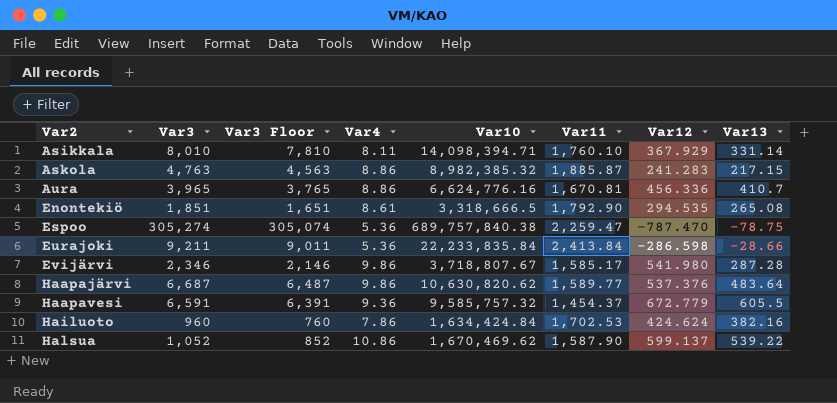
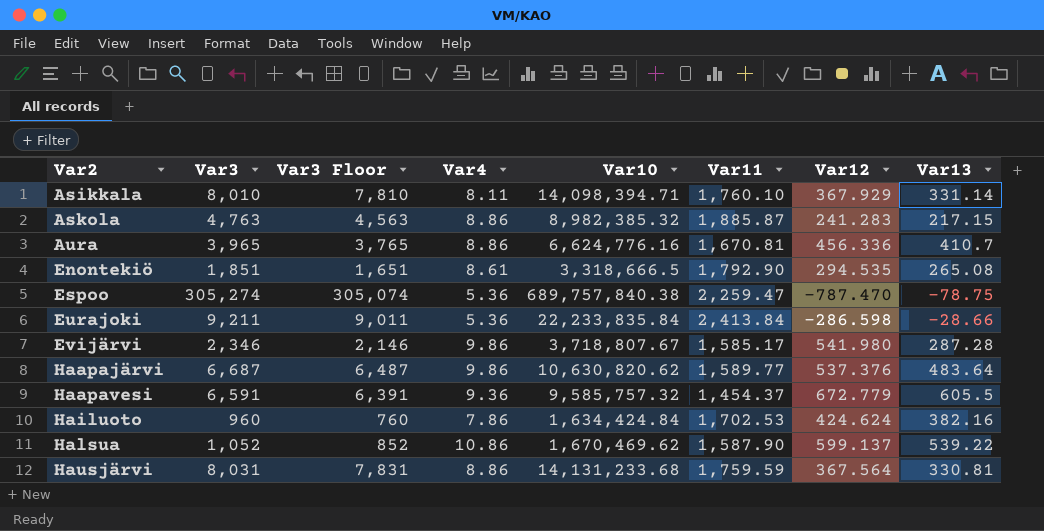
row Hausjärvi: none -> 8,031 | 7,831 | 8.86 | 14,131,233.68 | 1,759.59 | 367.564 | 330.81

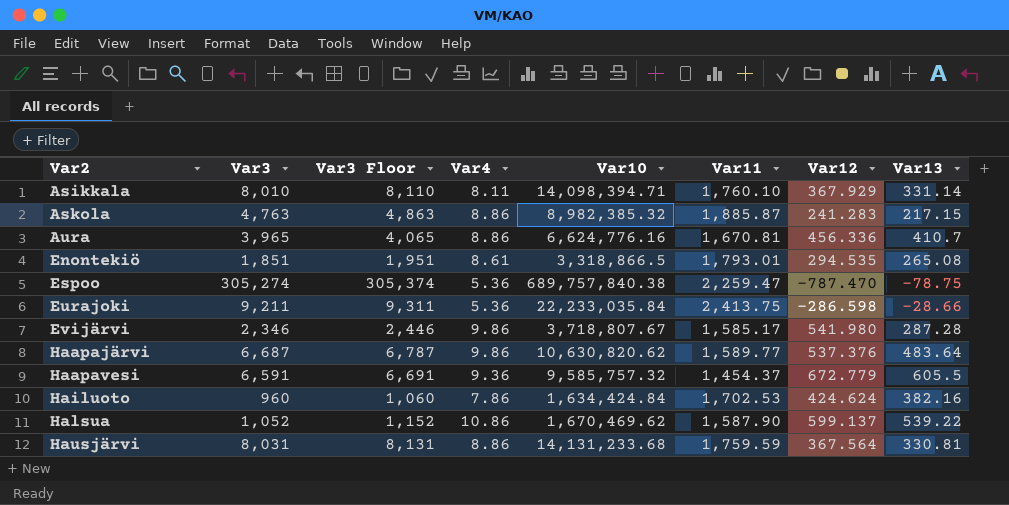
column Var3 Floor | formula: [Var3] - 200 -> [Var3] + 100
Enontekiö | Var10: 3,318,666.5 -> 3,318,866.5
Enontekiö | Var11: 1,792.90 -> 1,793.01
Eurajoki | Var10: 22,233,835.84 -> 22,233,035.84
Eurajoki | Var11: 2,413.84 -> 2,413.75

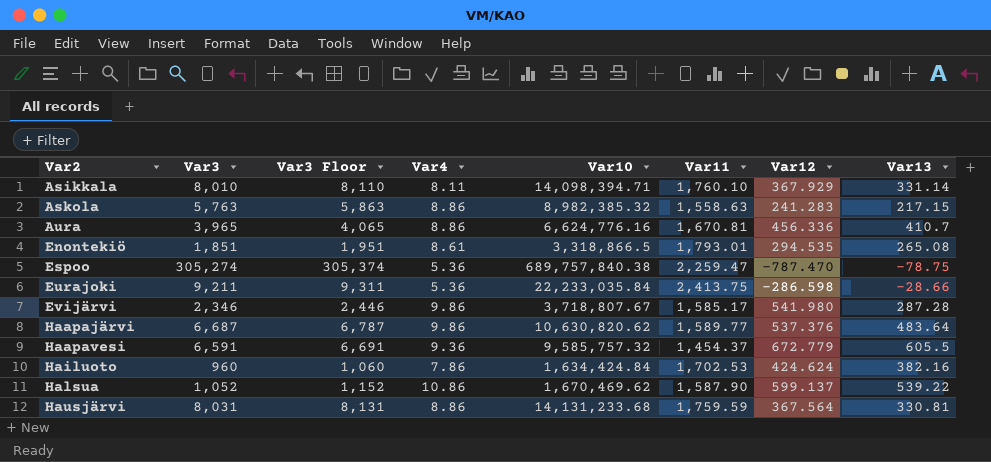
Askola | Var3: 4,763 -> 5,763
Askola | Var3 Floor: 4,863 -> 5,863
Askola | Var11: 1,885.87 -> 1,558.63

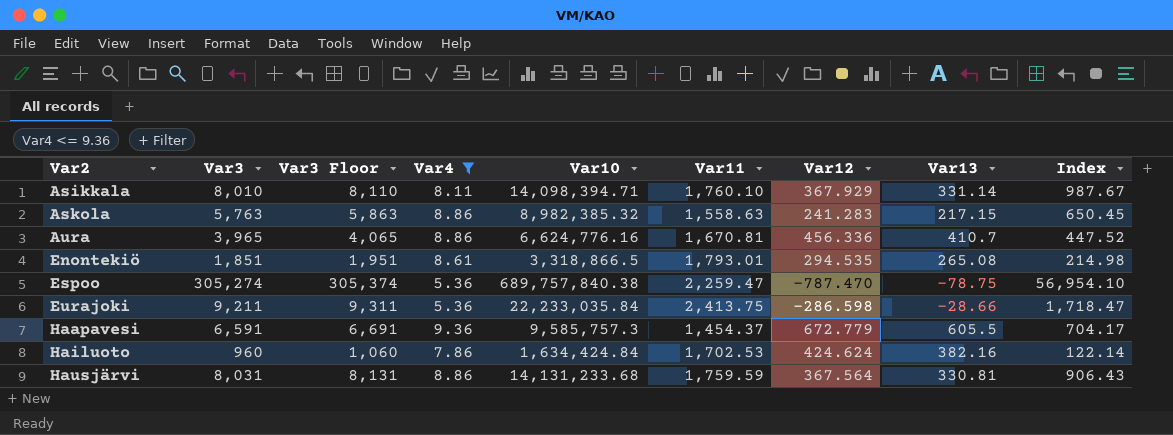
filter: none -> Var4 <= 9.36
column Index | formula: none -> [Var3] / [Var4]
Haapavesi | Var10: 9,585,757.32 -> 9,585,757.3

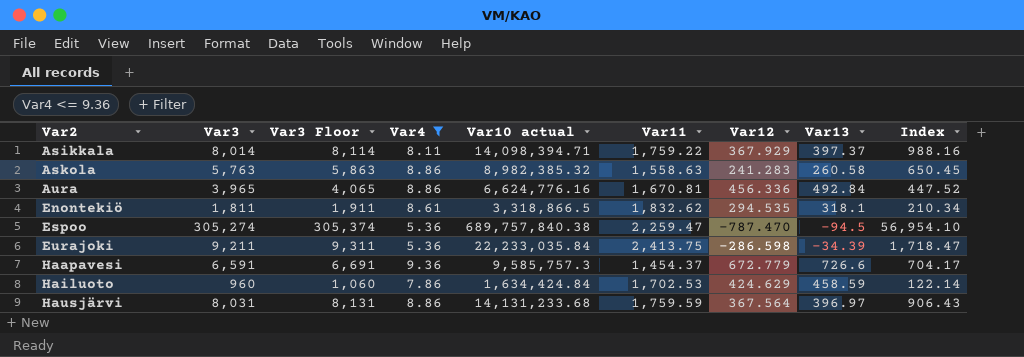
column name: Var10 -> Var10 actual
Asikkala | Var3: 8,010 -> 8,014
Asikkala | Var3 Floor: 8,110 -> 8,114
Asikkala | Var11: 1,760.10 -> 1,759.22
Asikkala | Var13: 331.14 -> 397.37
Asikkala | Index: 987.67 -> 988.16
Askola | Var13: 217.15 -> 260.58
Aura | Var13: 410.7 -> 492.84
Enontekiö | Var3: 1,851 -> 1,811
Enontekiö | Var3 Floor: 1,951 -> 1,911
Enontekiö | Var11: 1,793.01 -> 1,832.62
Enontekiö | Var13: 265.08 -> 318.1
Enontekiö | Index: 214.98 -> 210.34
Espoo | Var13: -78.75 -> -94.5
Eurajoki | Var13: -28.66 -> -34.39
Haapavesi | Var13: 605.5 -> 726.6
Hailuoto | Var12: 424.624 -> 424.629
Hailuoto | Var13: 382.16 -> 458.59
Hausjärvi | Var13: 330.81 -> 396.97

